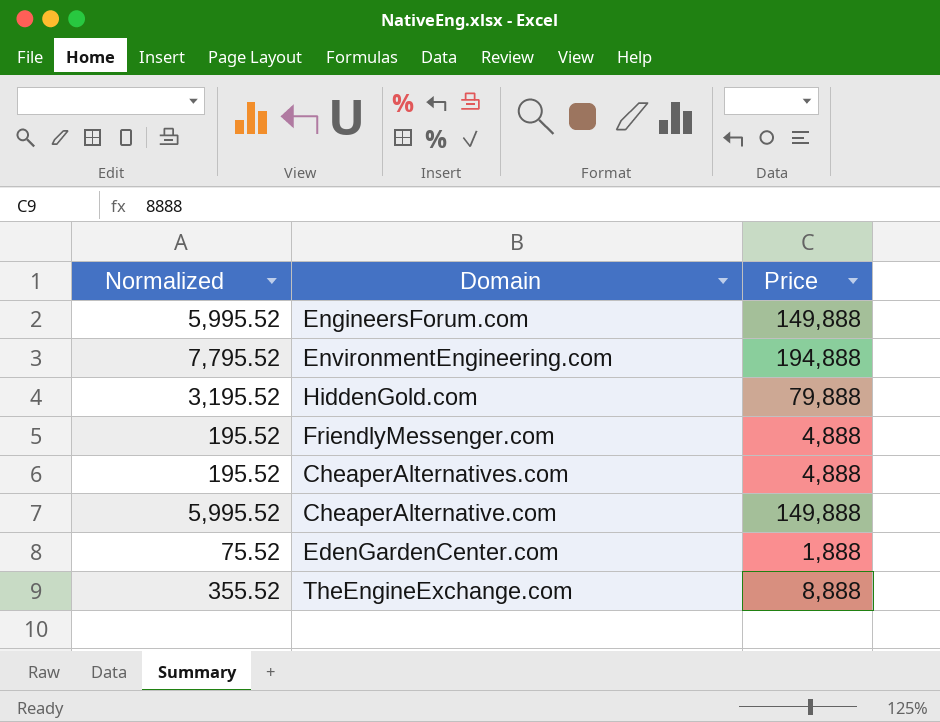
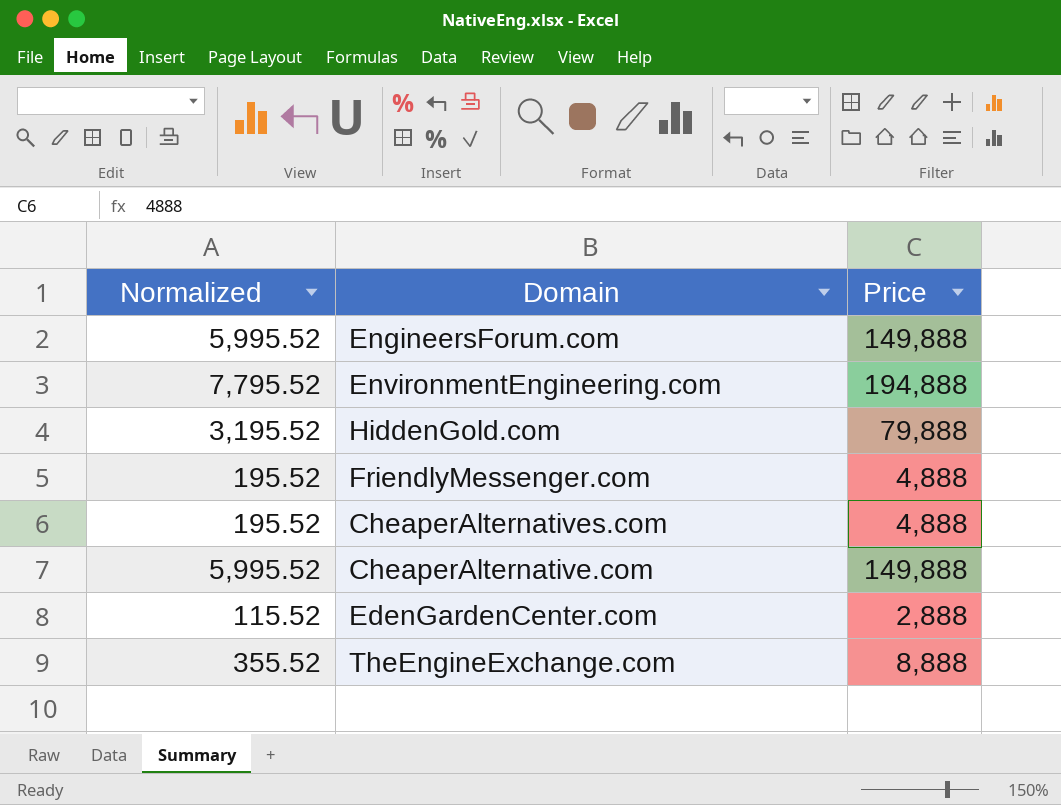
EdenGardenCenter.com | Normalized: 75.52 -> 115.52
EdenGardenCenter.com | Price: 1,888 -> 2,888

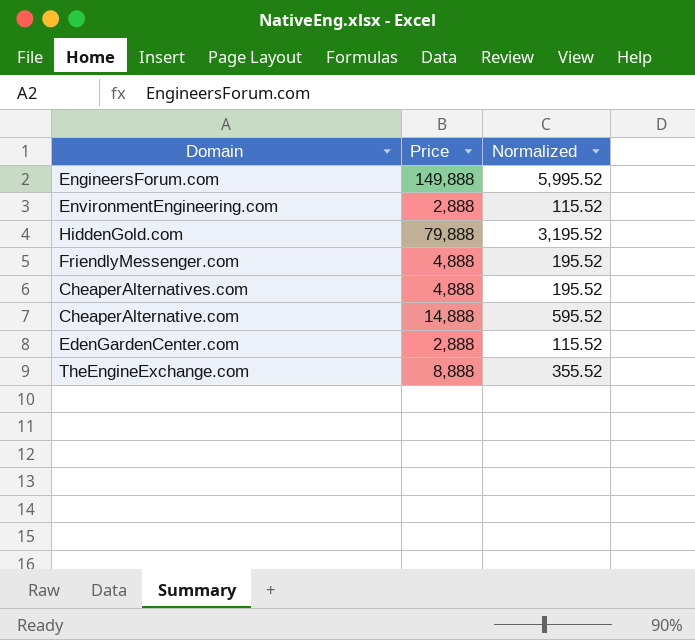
column Normalized | position: 1 -> 3
EnvironmentEngineering.com | Price: 194,888 -> 2,888
EnvironmentEngineering.com | Normalized: 7,795.52 -> 115.52
CheaperAlternative.com | Price: 149,888 -> 14,888
CheaperAlternative.com | Normalized: 5,995.52 -> 595.52

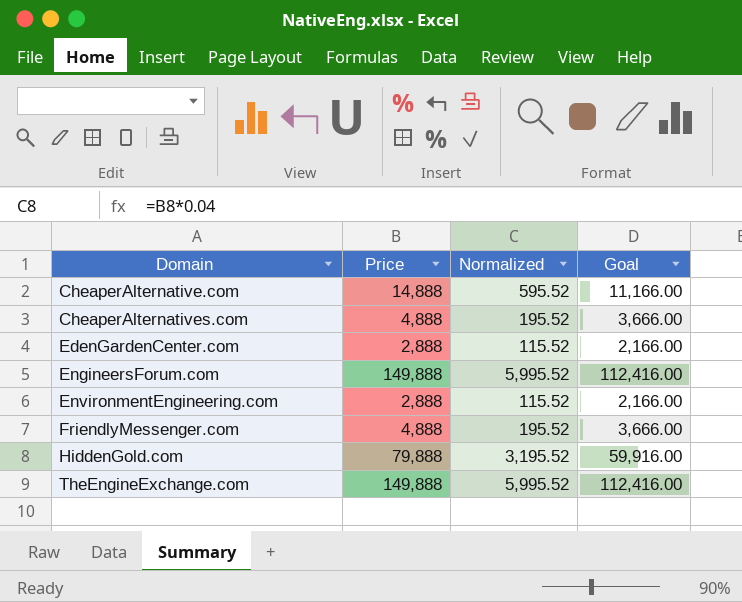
row order: none -> Domain ascending
column Goal | formula: none -> [Price] * 0.75
TheEngineExchange.com | Price: 8,888 -> 149,888
TheEngineExchange.com | Normalized: 355.52 -> 5,995.52

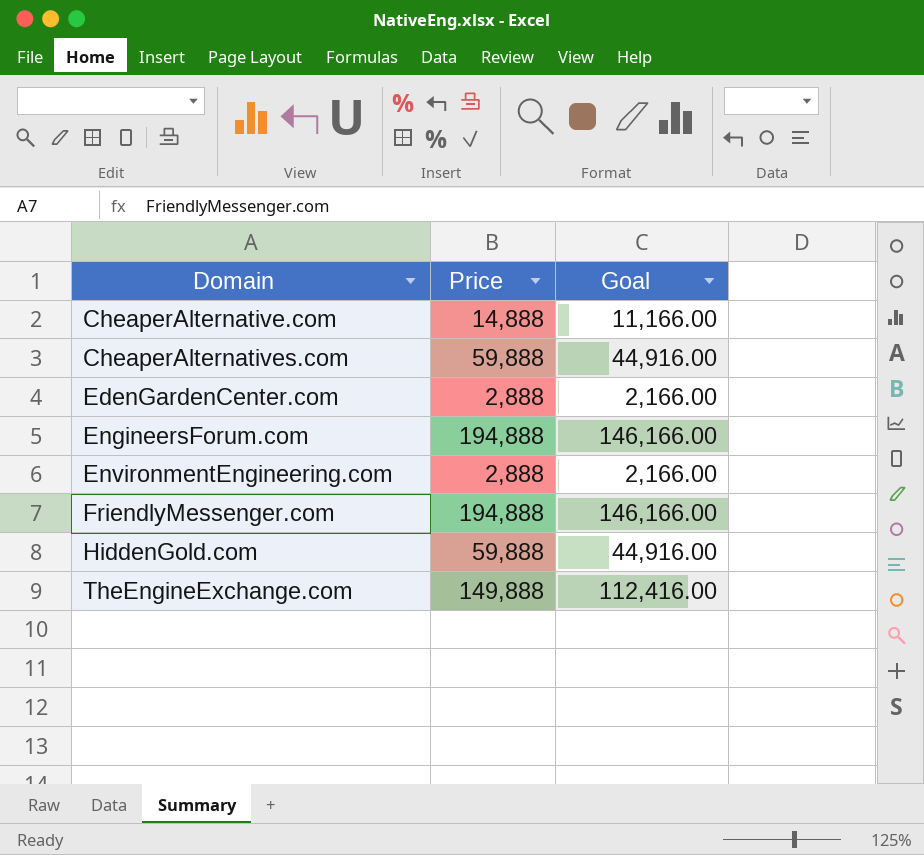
column Normalized | formula: [Price] * 0.04 -> none
CheaperAlternatives.com | Price: 4,888 -> 59,888
CheaperAlternatives.com | Goal: 3,666.00 -> 44,916.00
EngineersForum.com | Price: 149,888 -> 194,888
EngineersForum.com | Goal: 112,416.00 -> 146,166.00
FriendlyMessenger.com | Price: 4,888 -> 194,888
FriendlyMessenger.com | Goal: 3,666.00 -> 146,166.00
HiddenGold.com | Price: 79,888 -> 59,888
HiddenGold.com | Goal: 59,916.00 -> 44,916.00

